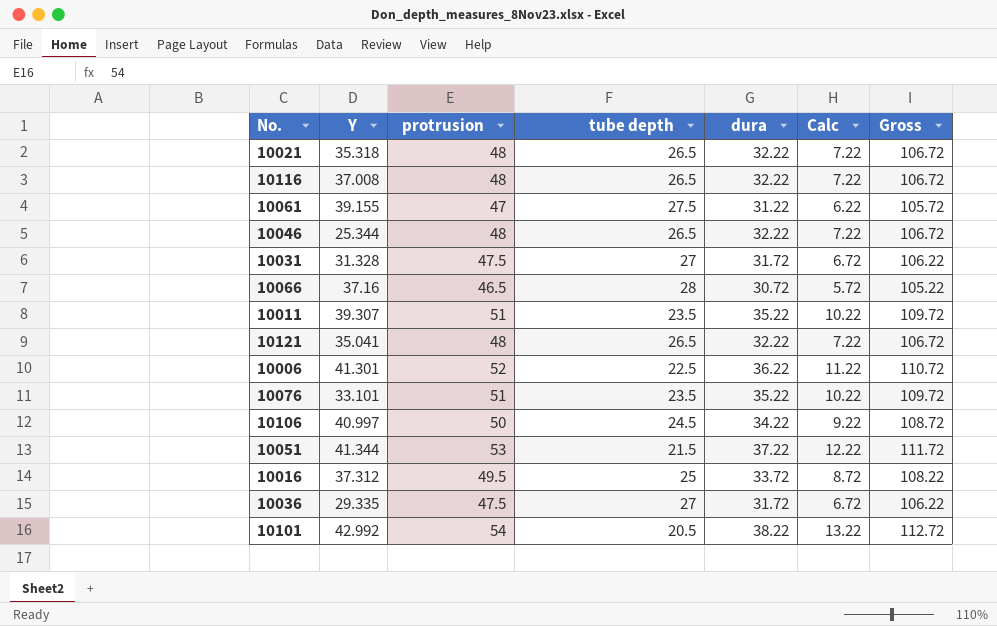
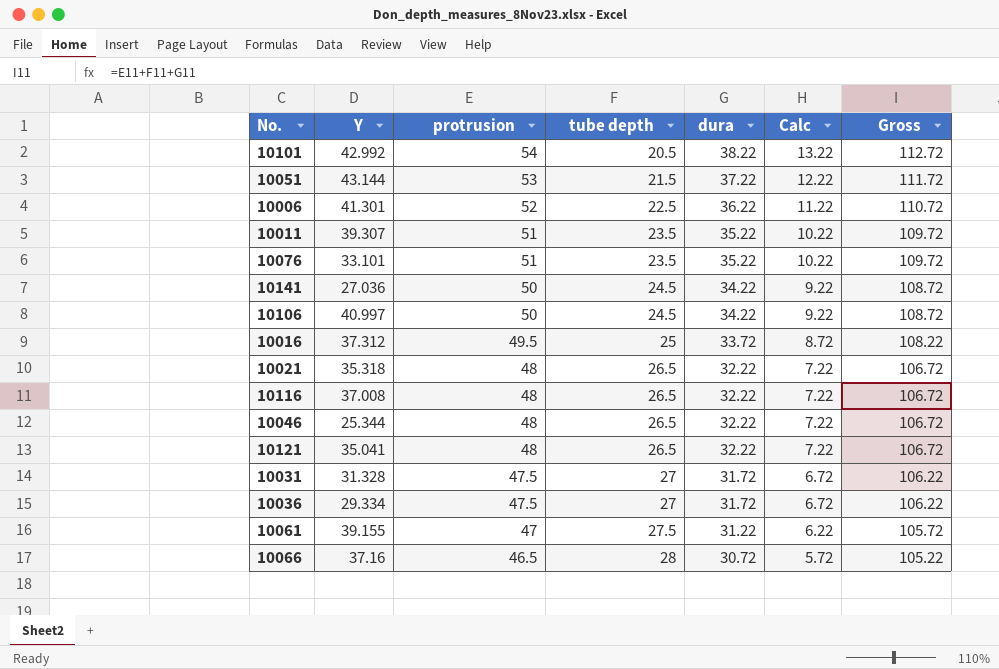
row order: none -> protrusion descending
10051 | Y: 41.344 -> 43.144
row 10141: none -> 27.036 | 50 | 24.5 | 34.22 | 9.22 | 108.72
10036 | Y: 29.335 -> 29.334

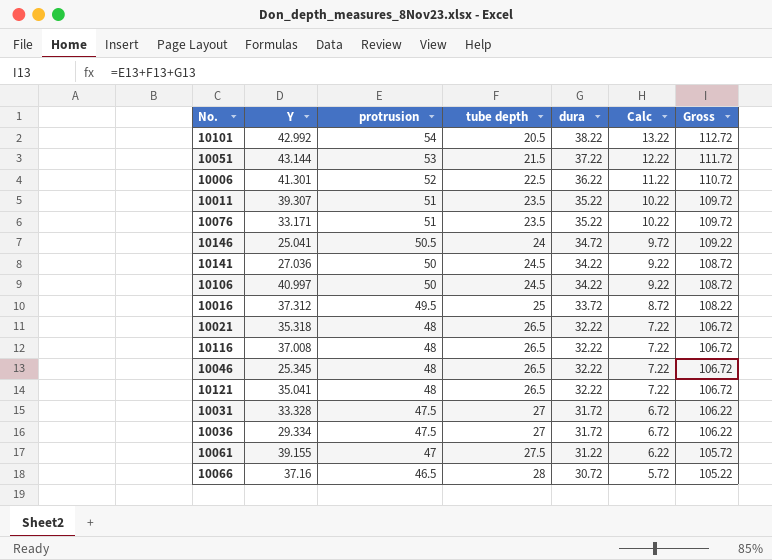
10076 | Y: 33.101 -> 33.171
row 10146: none -> 25.041 | 50.5 | 24 | 34.72 | 9.72 | 109.22
10046 | Y: 25.344 -> 25.345
10031 | Y: 31.328 -> 33.328

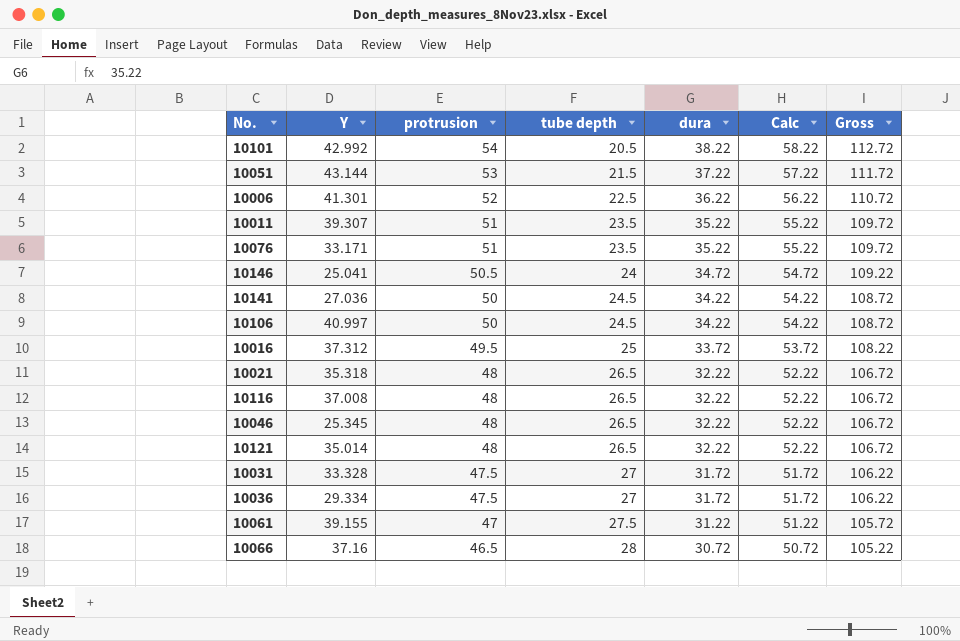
column Calc | formula: [dura] - 25 -> [dura] + 20
10121 | Y: 35.041 -> 35.014

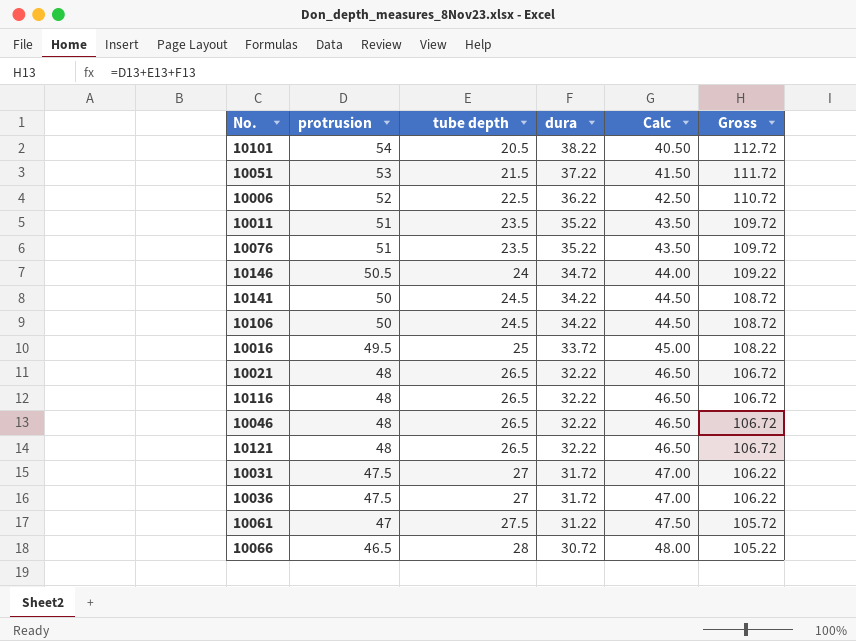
column Y | position: 2 -> none
column Calc | formula: [dura] + 20 -> [tube depth] + 20

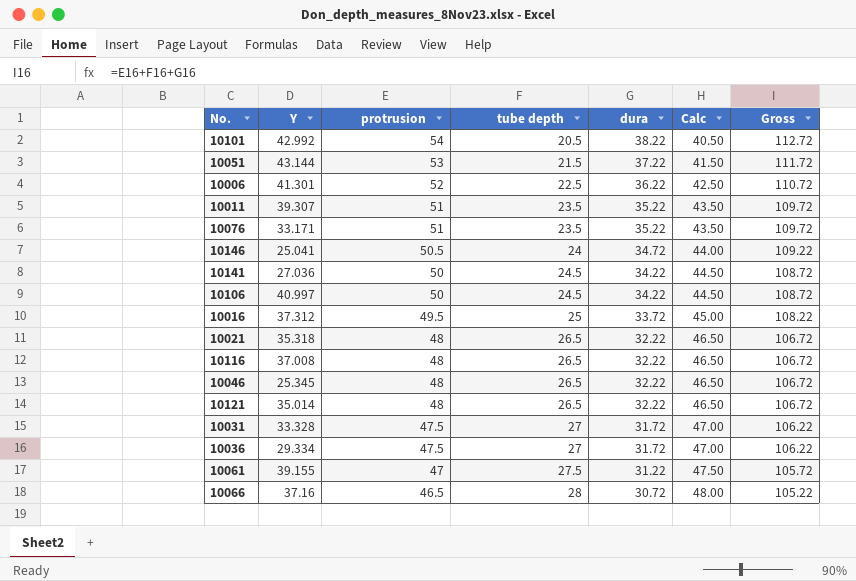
column Y | position: none -> 2

